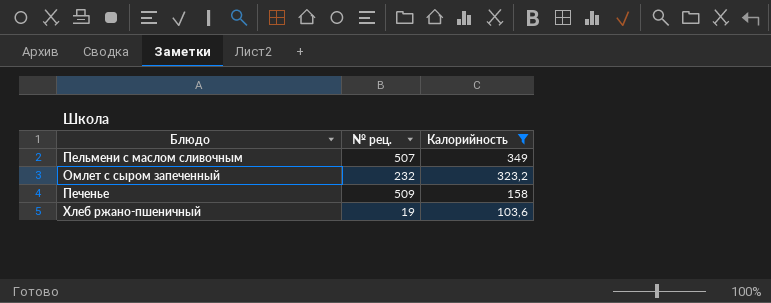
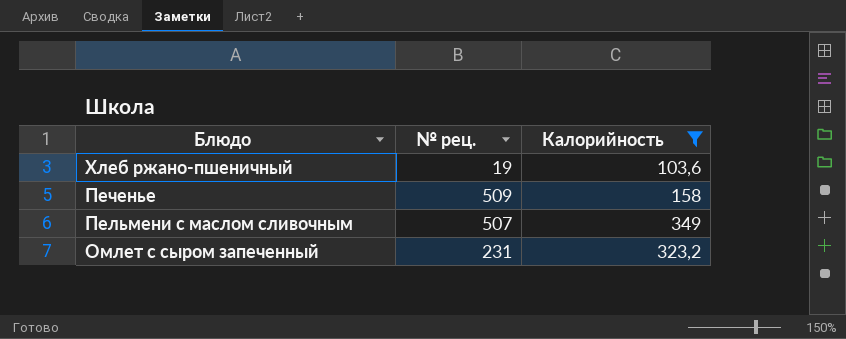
row order: Калорийность descending -> Блюдо descending
Омлет с сыром запеченный | № рец.: 232 -> 231

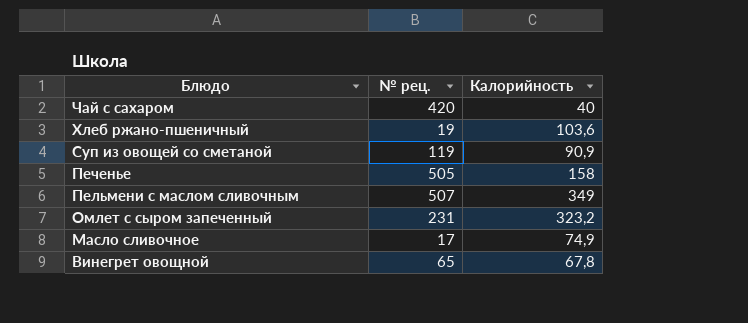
filter: Калорийность >= 103,6 -> none
Печенье | № рец.: 509 -> 505

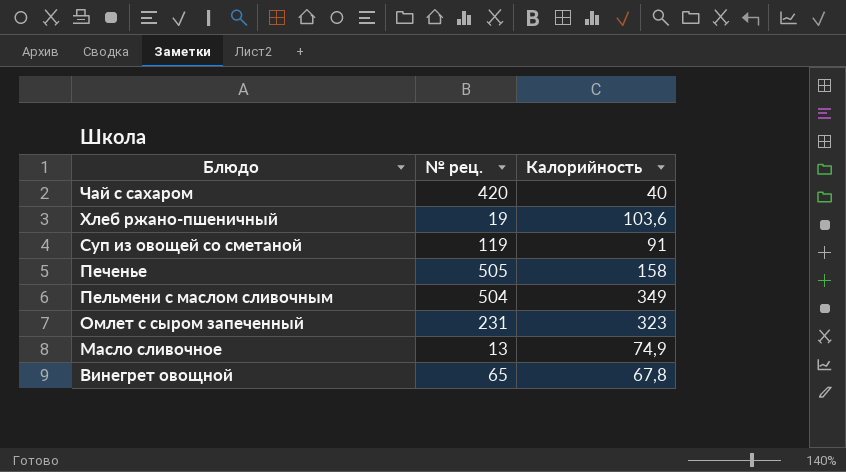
Суп из овощей со сметаной | Калорийность: 90,9 -> 91
Пельмени с маслом сливочным | № рец.: 507 -> 504
Омлет с сыром запеченный | Калорийность: 323,2 -> 323
Масло сливочное | № рец.: 17 -> 13

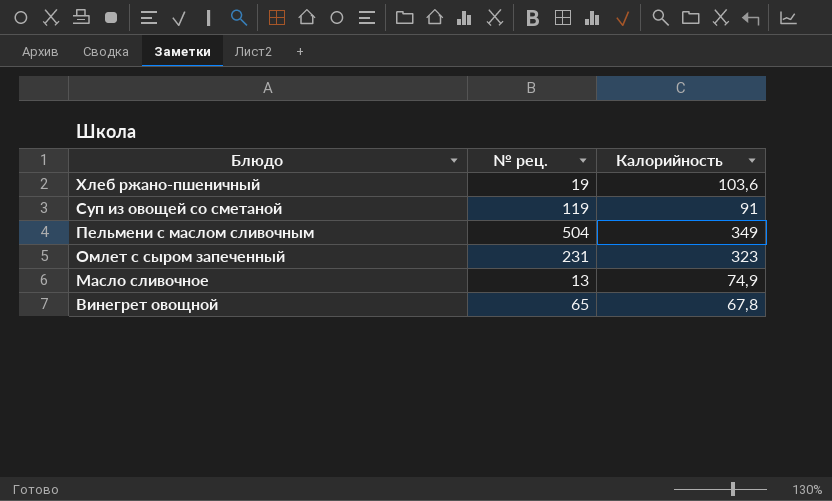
row Чай с сахаром: 420 | 40 -> none
row Печенье: 505 | 158 -> none

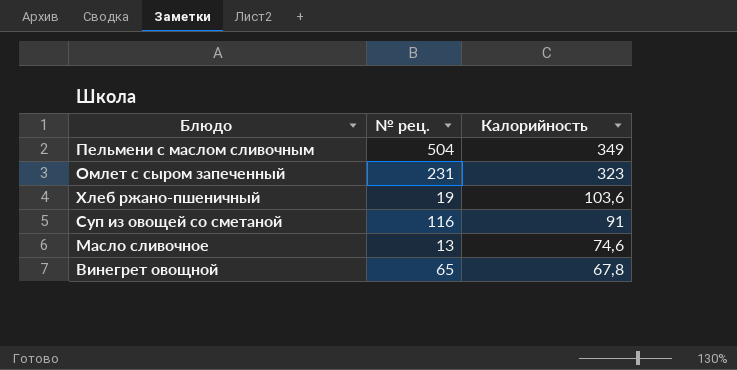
row order: Блюдо descending -> Калорийность descending
Суп из овощей со сметаной | № рец.: 119 -> 116
Масло сливочное | Калорийность: 74,9 -> 74,6

